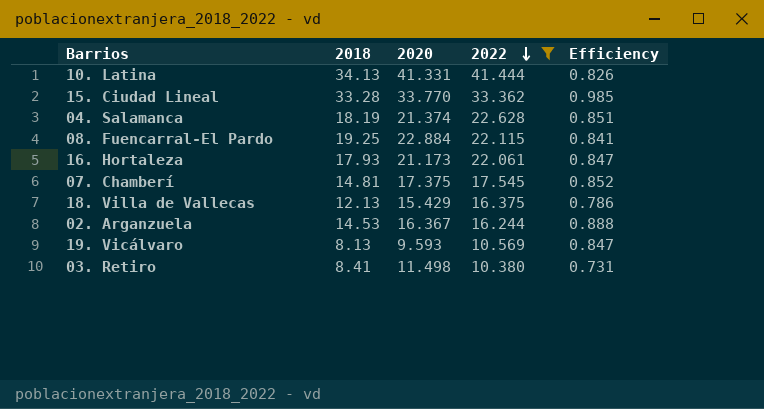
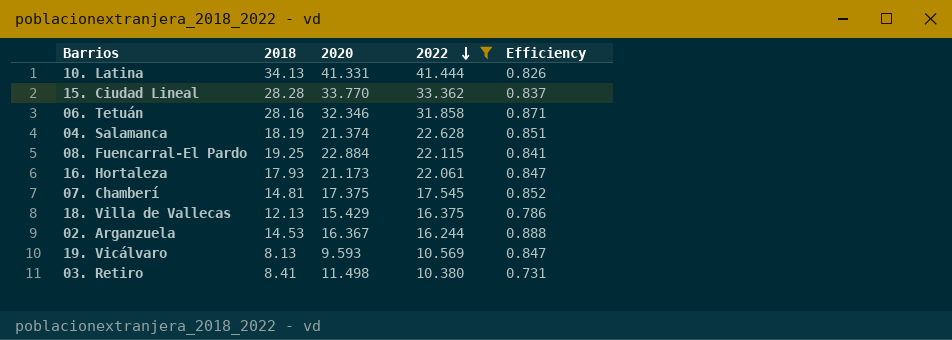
15. Ciudad Lineal | 2018: 33.28 -> 28.28
15. Ciudad Lineal | Efficiency: 0.985 -> 0.837
row 06. Tetuán: none -> 28.16 | 32.346 | 31.858 | 0.871

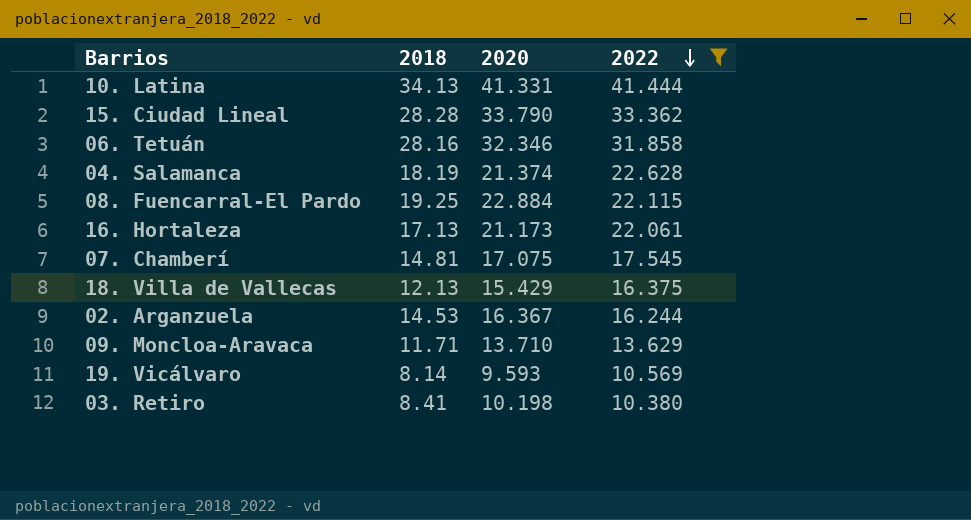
column Efficiency | formula: [2018] / [2020] -> none
15. Ciudad Lineal | 2020: 33.770 -> 33.790
16. Hortaleza | 2018: 17.93 -> 17.13
07. Chamberí | 2020: 17.375 -> 17.075
row 09. Moncloa-Aravaca: none -> 11.71 | 13.710 | 13.629
19. Vicálvaro | 2018: 8.13 -> 8.14
03. Retiro | 2020: 11.498 -> 10.198

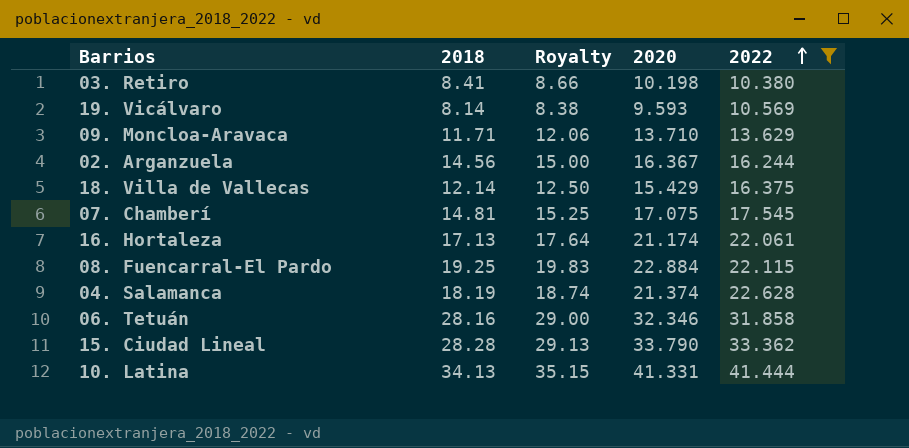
row order: 2022 descending -> 2022 ascending
column Royalty | formula: none -> [2018] * 1.03
02. Arganzuela | 2018: 14.53 -> 14.56
18. Villa de Vallecas | 2018: 12.13 -> 12.14
16. Hortaleza | 2020: 21.173 -> 21.174

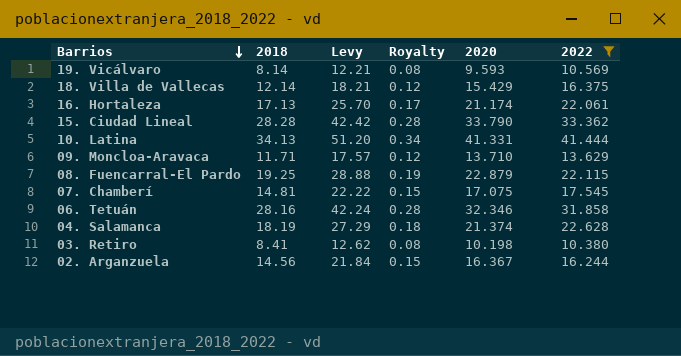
row order: 2022 ascending -> Barrios descending
column Levy | formula: none -> [2018] * 1.5
column Royalty | formula: [2018] * 1.03 -> [2018] * 0.01
08. Fuencarral-El Pardo | 2020: 22.884 -> 22.879

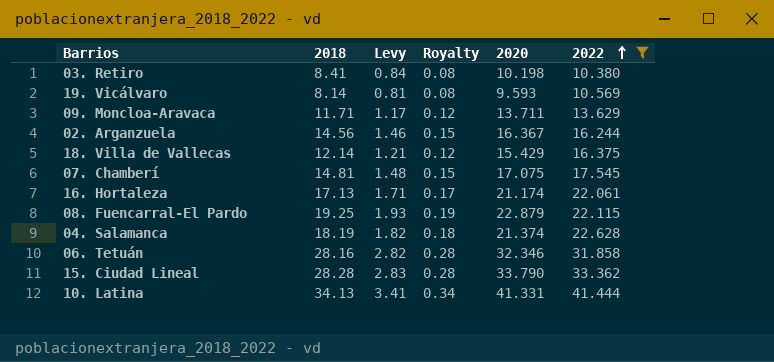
row order: Barrios descending -> 2022 ascending
column Levy | formula: [2018] * 1.5 -> [2018] * 0.1
09. Moncloa-Aravaca | 2020: 13.710 -> 13.711

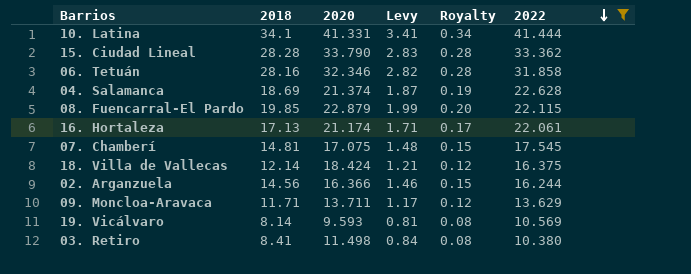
row order: 2022 ascending -> 2022 descending
column 2020 | position: 5 -> 3
10. Latina | 2018: 34.13 -> 34.1
04. Salamanca | 2018: 18.19 -> 18.69
04. Salamanca | Levy: 1.82 -> 1.87
04. Salamanca | Royalty: 0.18 -> 0.19
08. Fuencarral-El Pardo | 2018: 19.25 -> 19.85
08. Fuencarral-El Pardo | Levy: 1.93 -> 1.99
08. Fuencarral-El Pardo | Royalty: 0.19 -> 0.20
18. Villa de Vallecas | 2020: 15.429 -> 18.424
02. Arganzuela | 2020: 16.367 -> 16.366
03. Retiro | 2020: 10.198 -> 11.498

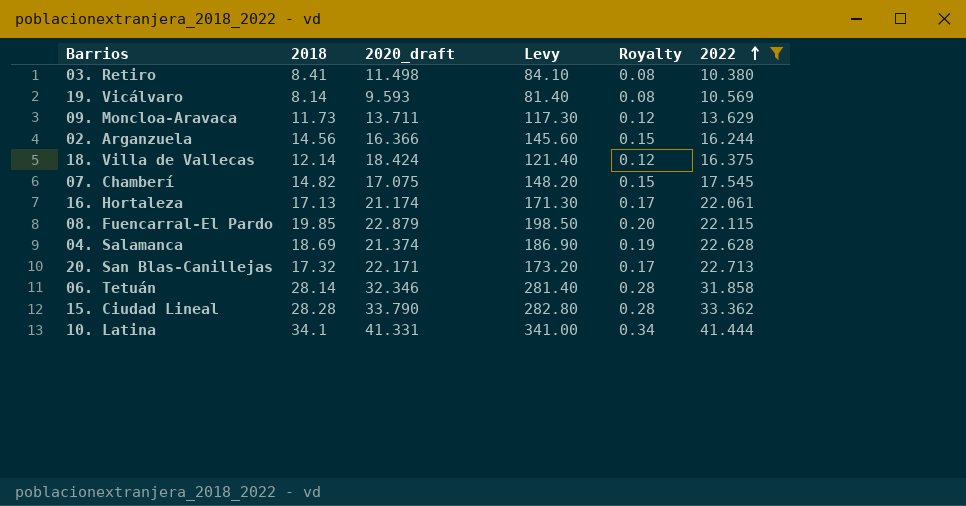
row order: 2022 descending -> 2022 ascending
column name: 2020 -> 2020_draft
column Levy | formula: [2018] * 0.1 -> [2018] * 10
09. Moncloa-Aravaca | 2018: 11.71 -> 11.73
07. Chamberí | 2018: 14.81 -> 14.82
row 20. San Blas-Canillejas: none -> 17.32 | 22.171 | 173.20 | 0.17 | 22.713
06. Tetuán | 2018: 28.16 -> 28.14

